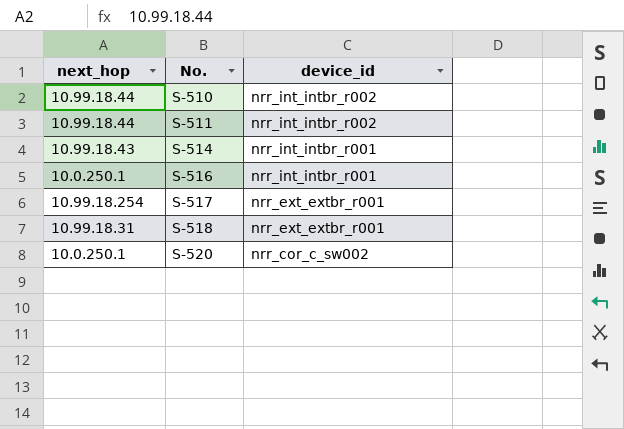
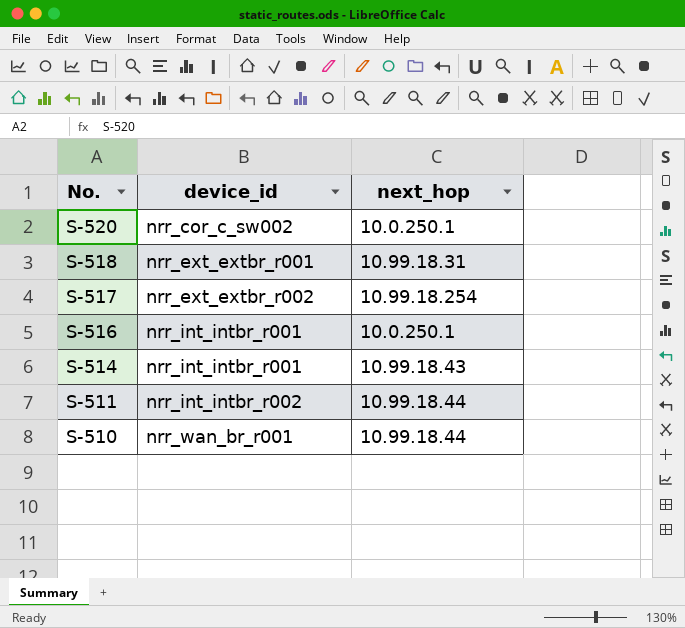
row order: No. ascending -> No. descending
column next_hop | position: 1 -> 3
S-517 | device_id: nrr_ext_extbr_r001 -> nrr_ext_extbr_r002
S-510 | device_id: nrr_int_intbr_r002 -> nrr_wan_br_r001

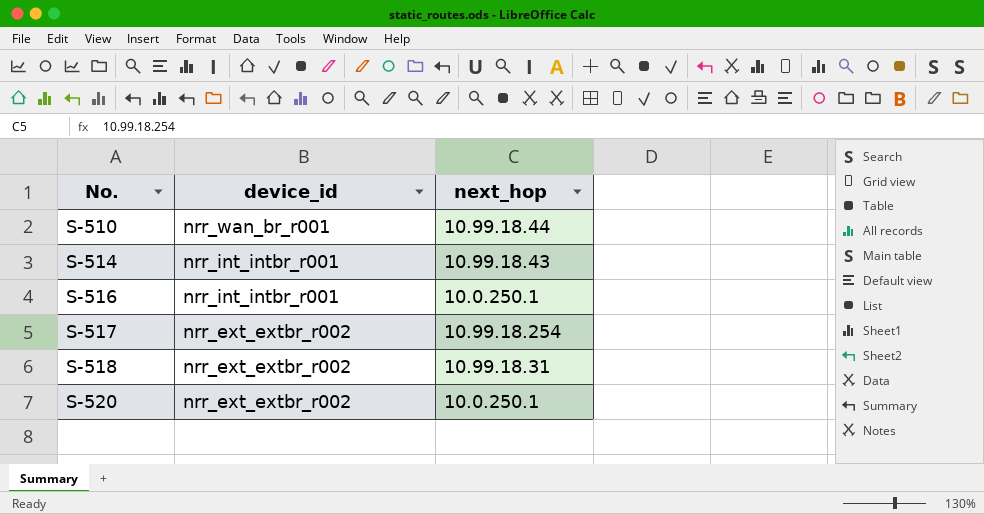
row order: No. descending -> No. ascending
row S-511: nrr_int_intbr_r002 | 10.99.18.44 -> none
S-518 | device_id: nrr_ext_extbr_r001 -> nrr_ext_extbr_r002
S-520 | device_id: nrr_cor_c_sw002 -> nrr_ext_extbr_r002

